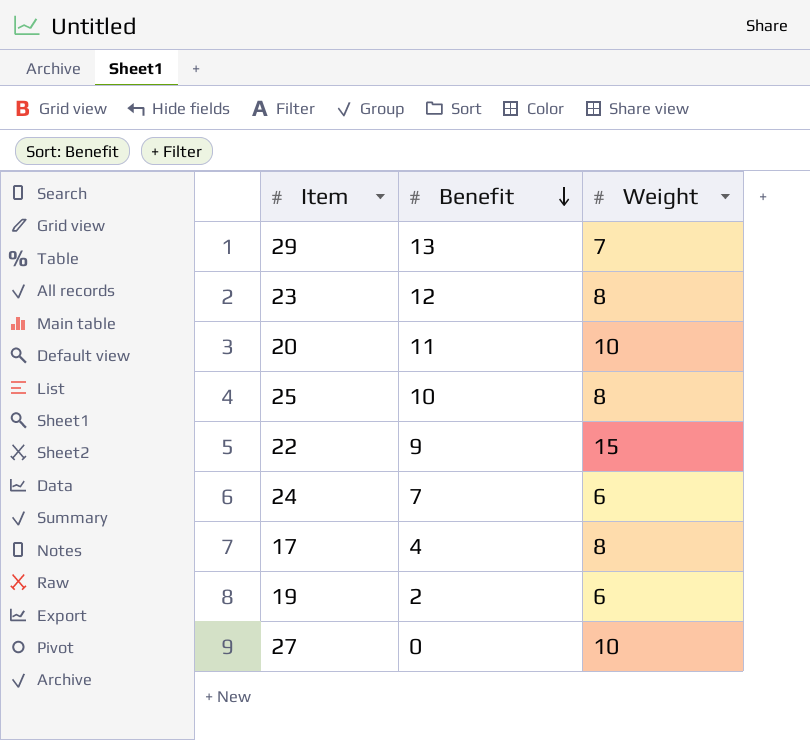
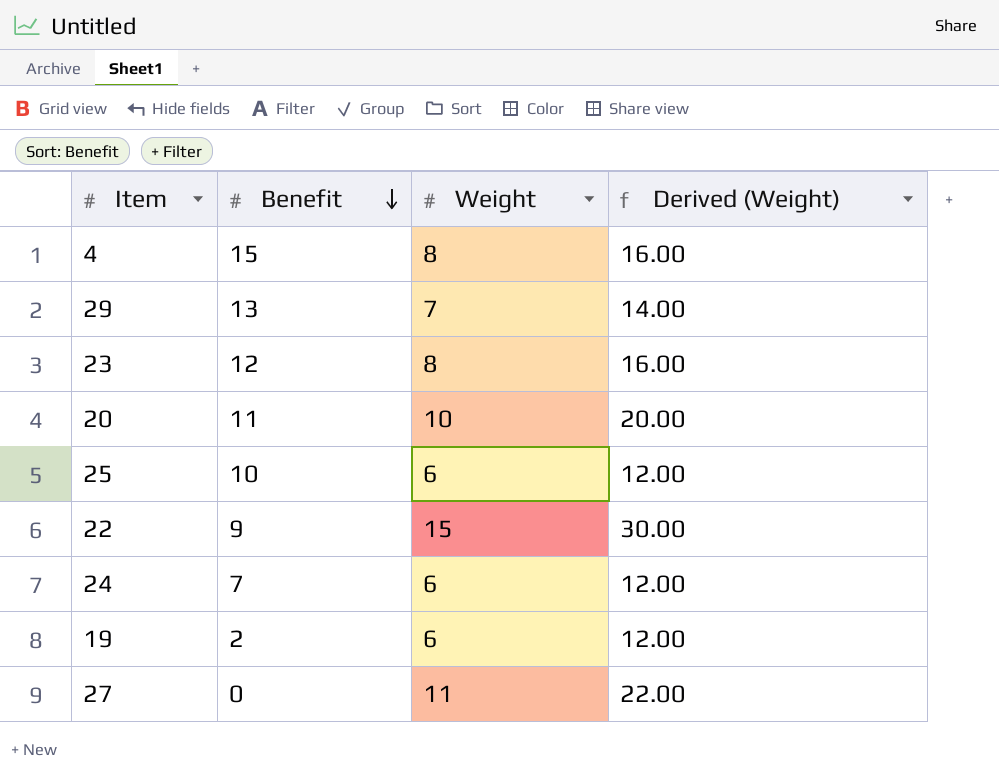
column Derived (Weight) | formula: none -> [Weight] * 2
row 17: 4 | 8 -> none
row 4: none -> 15 | 8 | 16.00
25 | Weight: 8 -> 6
27 | Weight: 10 -> 11

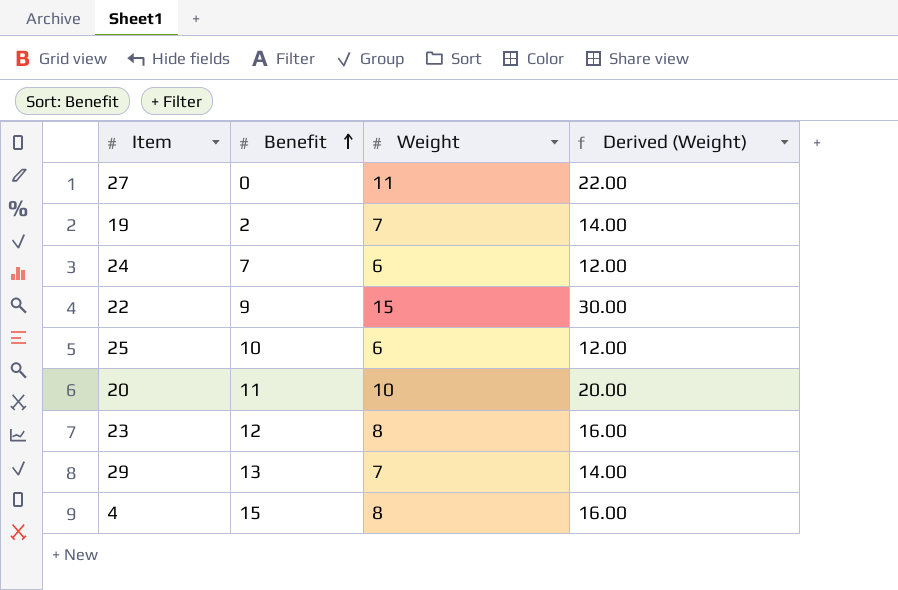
row order: Benefit descending -> Benefit ascending
19 | Weight: 6 -> 7
19 | Derived (Weight): 12.00 -> 14.00

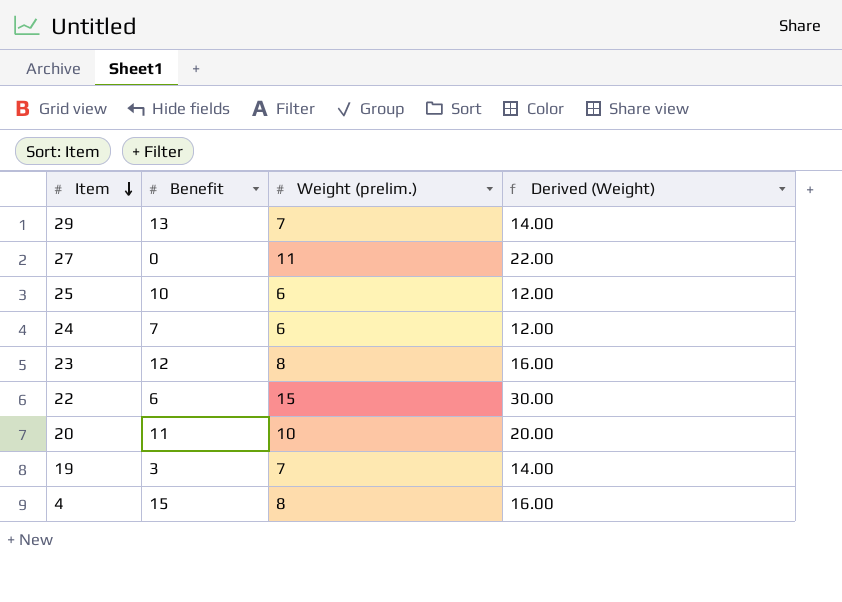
row order: Benefit ascending -> Item descending
column name: Weight -> Weight (prelim.)
22 | Benefit: 9 -> 6
19 | Benefit: 2 -> 3

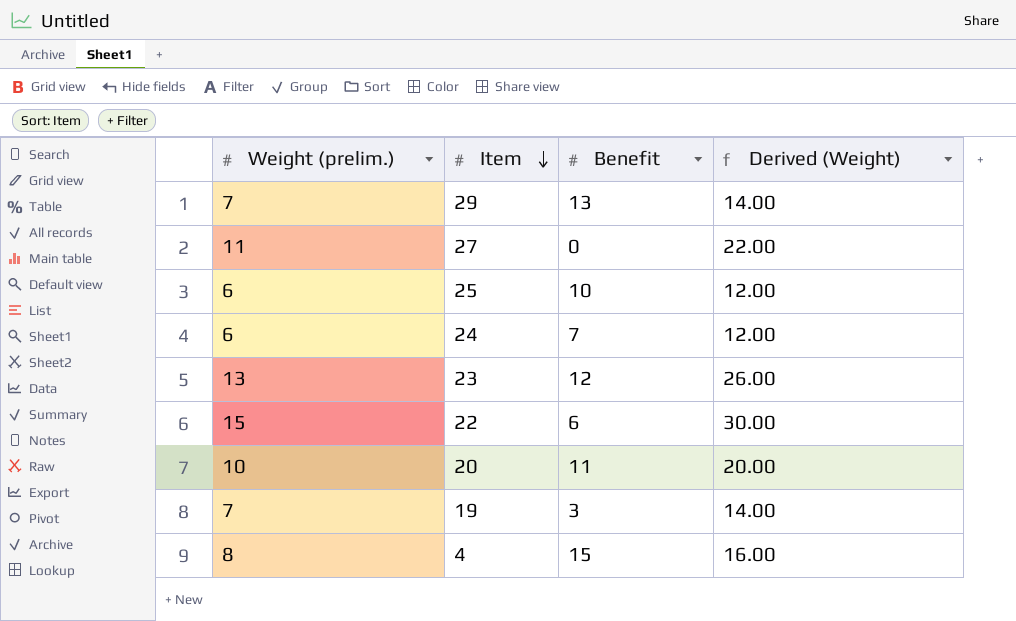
column Weight (prelim.) | position: 3 -> 1
23 | Weight (prelim.): 8 -> 13
23 | Derived (Weight): 16.00 -> 26.00

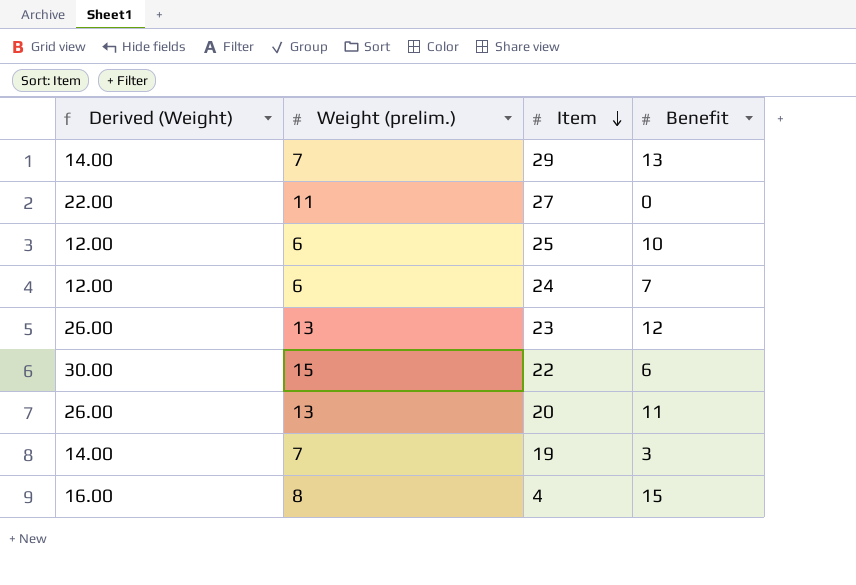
column Derived (Weight) | position: 4 -> 1
20 | Derived (Weight): 20.00 -> 26.00
20 | Weight (prelim.): 10 -> 13

